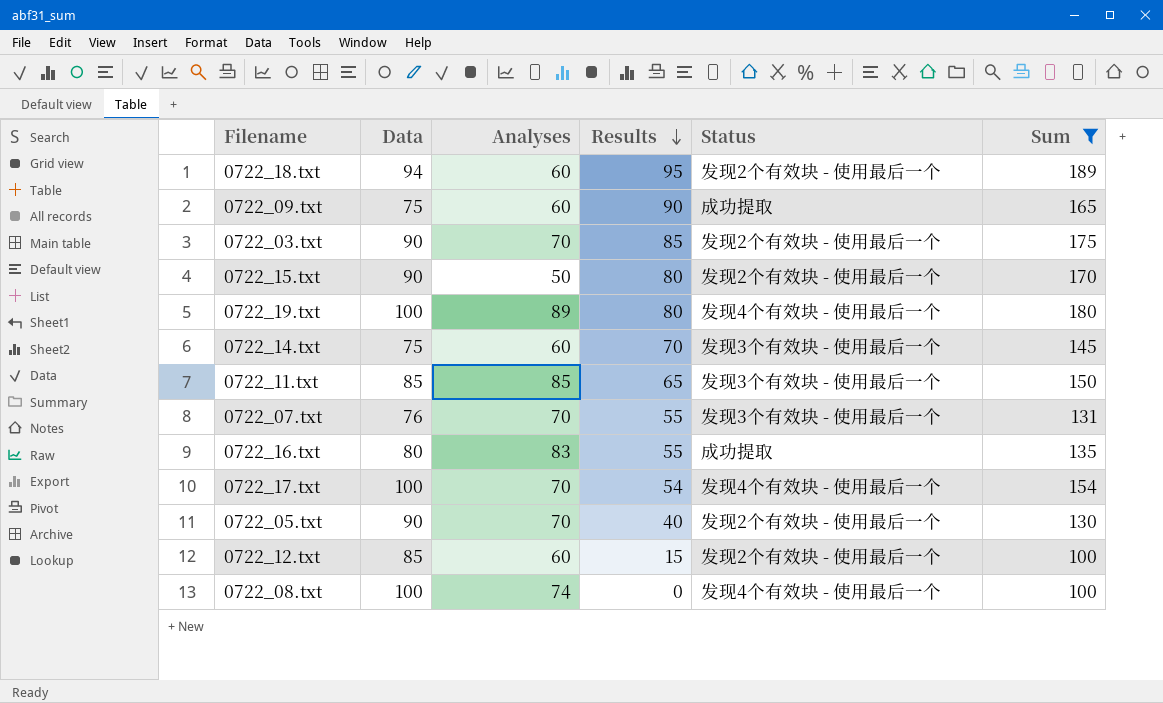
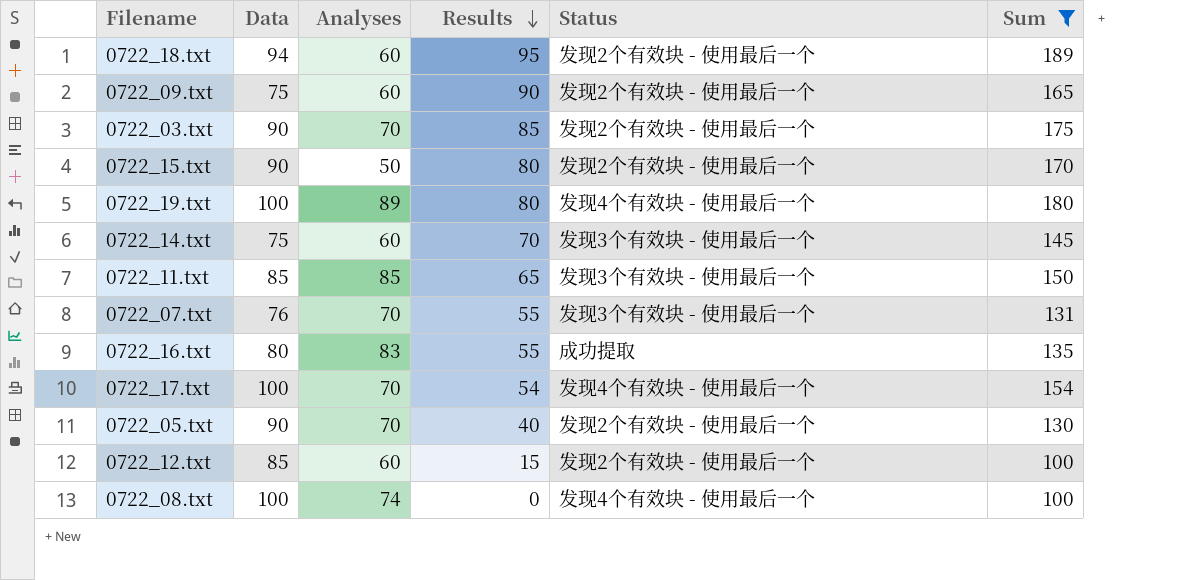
0722_09.txt | Status: 成功提取 -> 发现2个有效块 - 使用最后一个

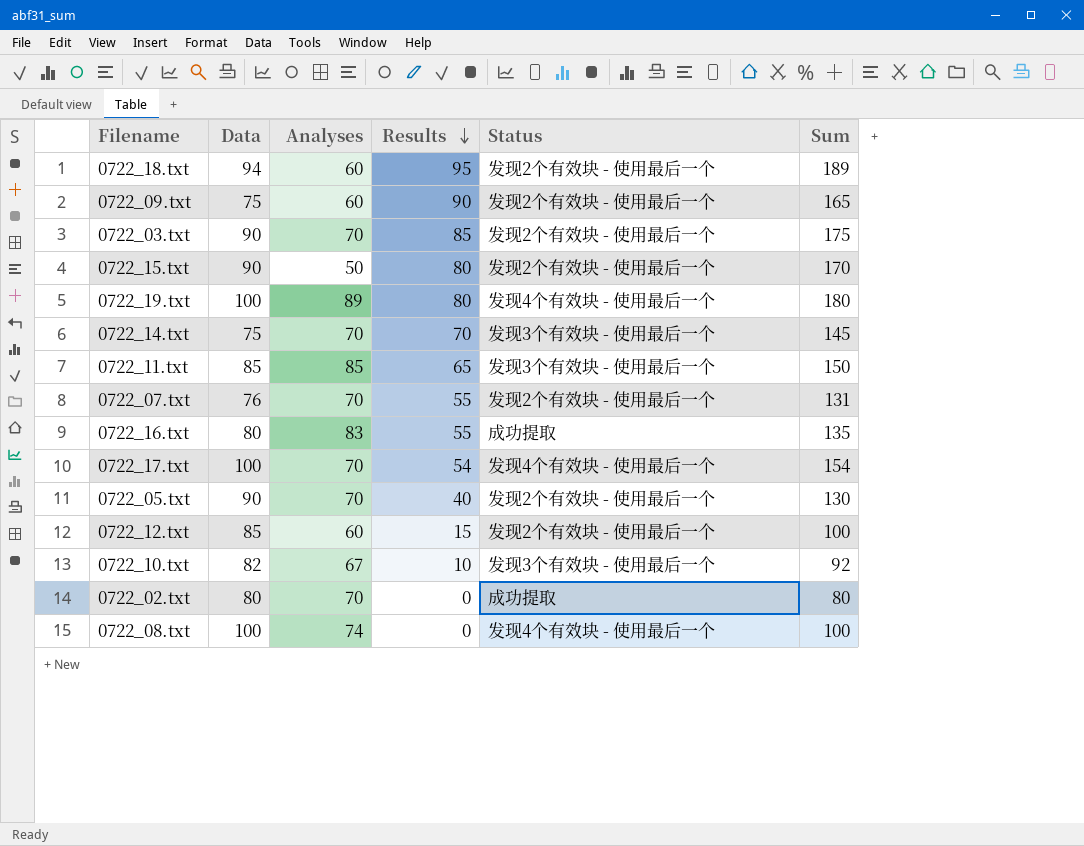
filter: Sum >= 100 -> none
0722_14.txt | Analyses: 60 -> 70
0722_07.txt | Status: 发现3个有效块 - 使用最后一个 -> 发现2个有效块 - 使用最后一个

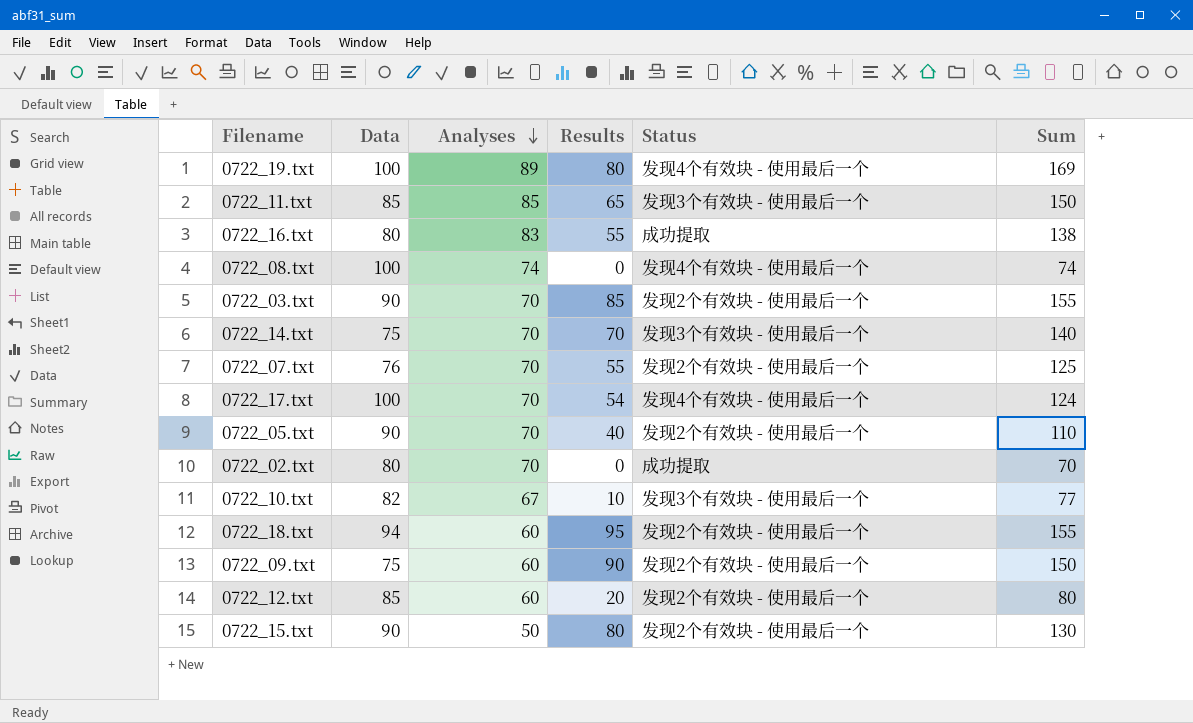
row order: Results descending -> Analyses descending
column Sum | formula: [Data] + [Results] -> [Analyses] + [Results]
0722_12.txt | Results: 15 -> 20

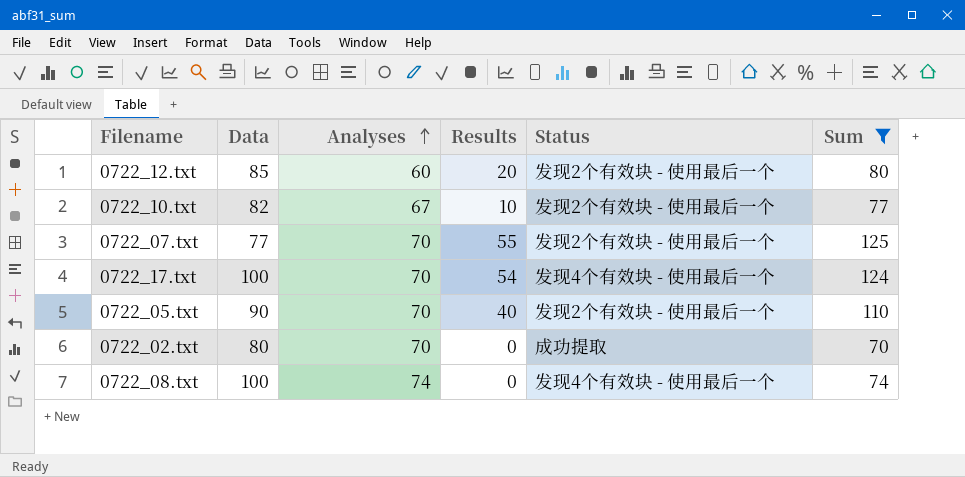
filter: none -> Sum <= 125
row order: Analyses descending -> Analyses ascending
0722_10.txt | Status: 发现3个有效块 - 使用最后一个 -> 发现2个有效块 - 使用最后一个
0722_07.txt | Data: 76 -> 77

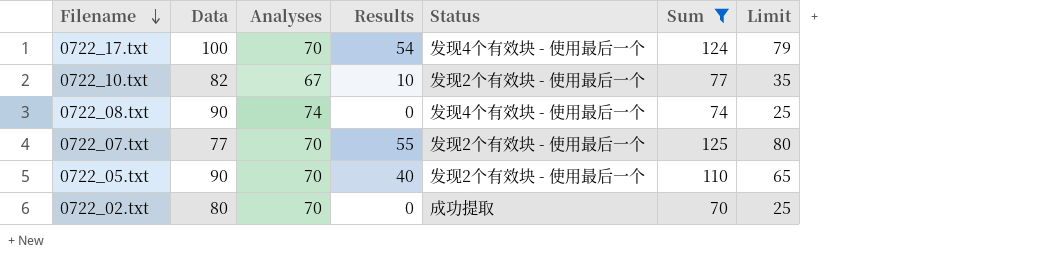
row order: Analyses ascending -> Filename descending
column Limit | formula: none -> [Results] + 25
row 0722_12.txt: 85 | 60 | 20 | 发现2个有效块 - 使用最后一个 | 80 -> none
0722_08.txt | Data: 100 -> 90

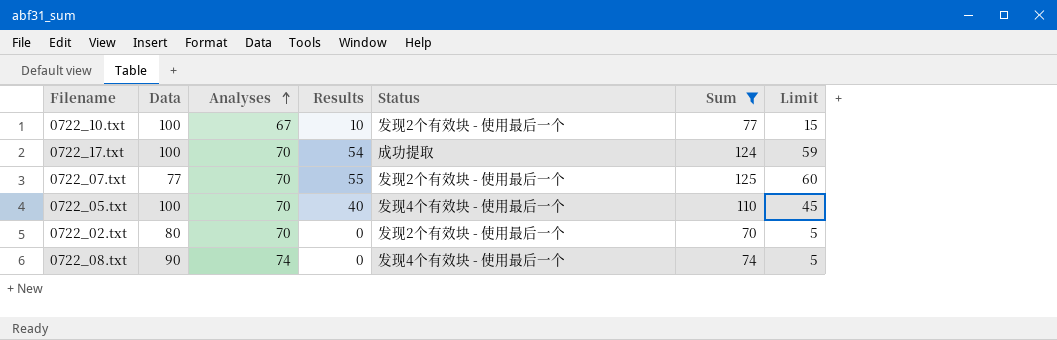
row order: Filename descending -> Analyses ascending
column Limit | formula: [Results] + 25 -> [Results] + 5
0722_10.txt | Data: 82 -> 100
0722_17.txt | Status: 发现4个有效块 - 使用最后一个 -> 成功提取
0722_05.txt | Data: 90 -> 100
0722_05.txt | Status: 发现2个有效块 - 使用最后一个 -> 发现4个有效块 - 使用最后一个
0722_02.txt | Status: 成功提取 -> 发现2个有效块 - 使用最后一个

